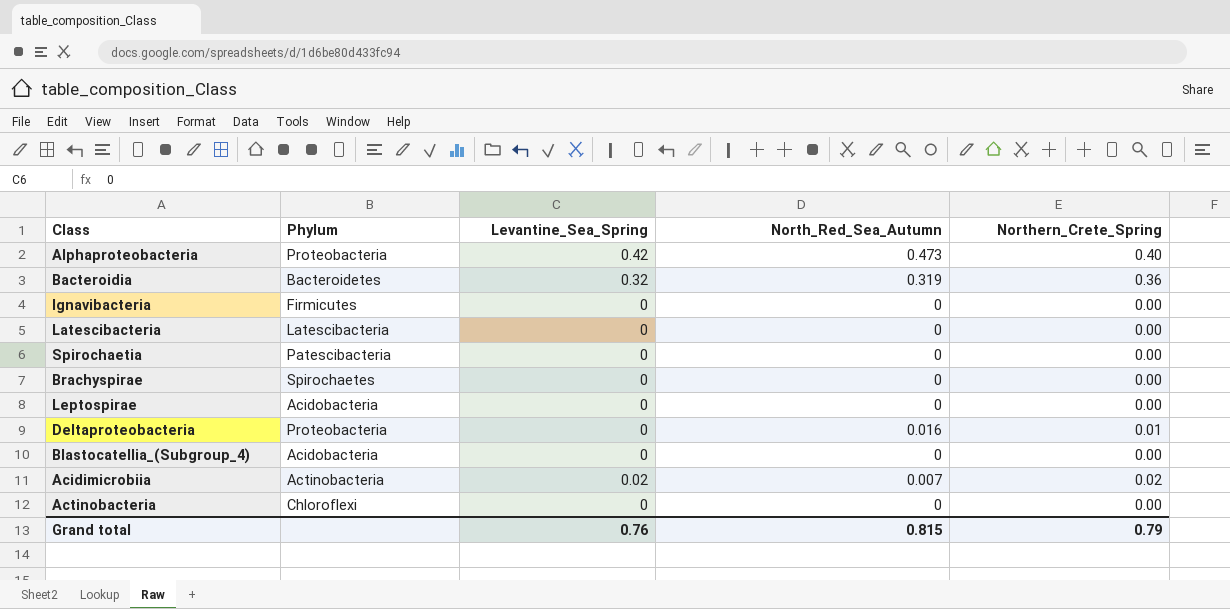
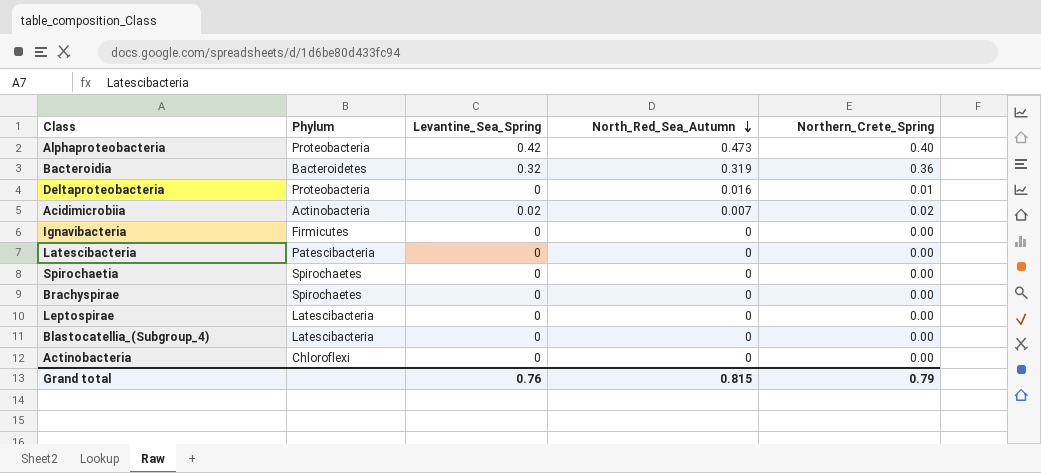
row order: none -> North_Red_Sea_Autumn descending
Latescibacteria | Phylum: Latescibacteria -> Patescibacteria
Spirochaetia | Phylum: Patescibacteria -> Spirochaetes
Leptospirae | Phylum: Acidobacteria -> Latescibacteria
Blastocatellia_(Subgroup_4) | Phylum: Acidobacteria -> Latescibacteria

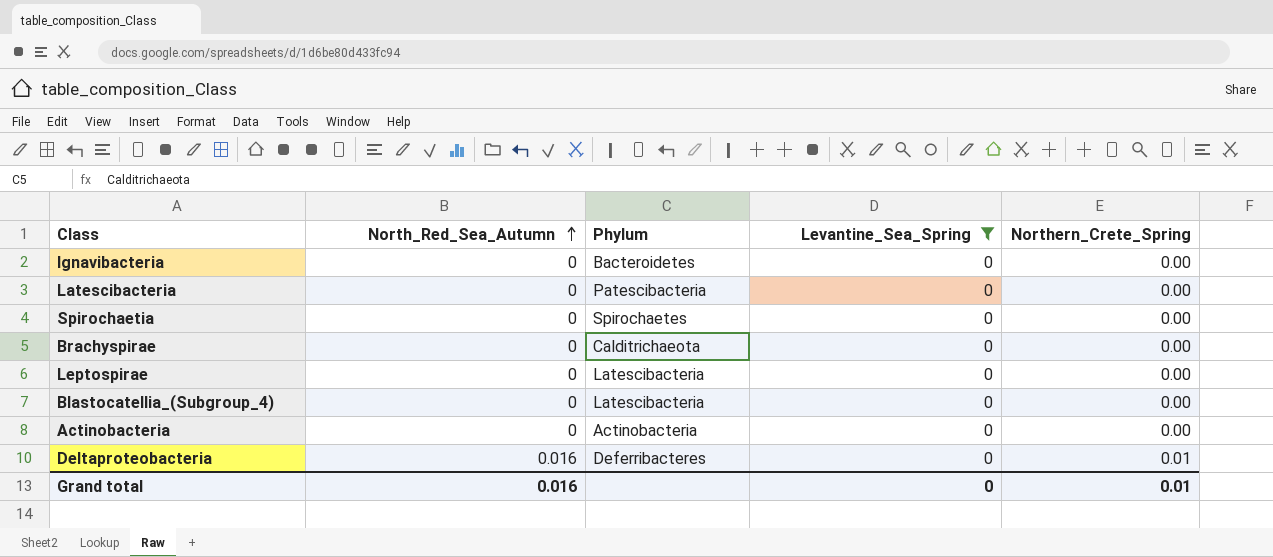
filter: none -> Levantine_Sea_Spring = 0
row order: North_Red_Sea_Autumn descending -> North_Red_Sea_Autumn ascending
column North_Red_Sea_Autumn | position: 4 -> 2
Ignavibacteria | Phylum: Firmicutes -> Bacteroidetes
Brachyspirae | Phylum: Spirochaetes -> Calditrichaeota
Actinobacteria | Phylum: Chloroflexi -> Actinobacteria
Deltaproteobacteria | Phylum: Proteobacteria -> Deferribacteres
Grand total | North_Red_Sea_Autumn: 0.815 -> 0.016
Grand total | Levantine_Sea_Spring: 0.76 -> 0
Grand total | Northern_Crete_Spring: 0.79 -> 0.01

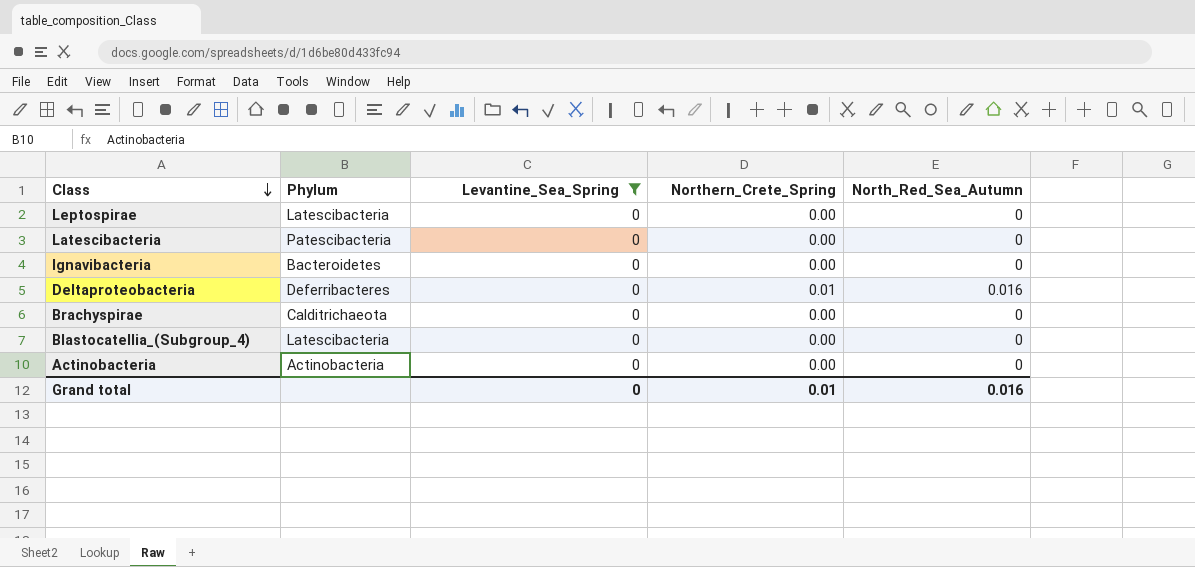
row order: North_Red_Sea_Autumn ascending -> Class descending
column North_Red_Sea_Autumn | position: 2 -> 5
row Spirochaetia: 0 | Spirochaetes | 0 | 0.00 -> none

